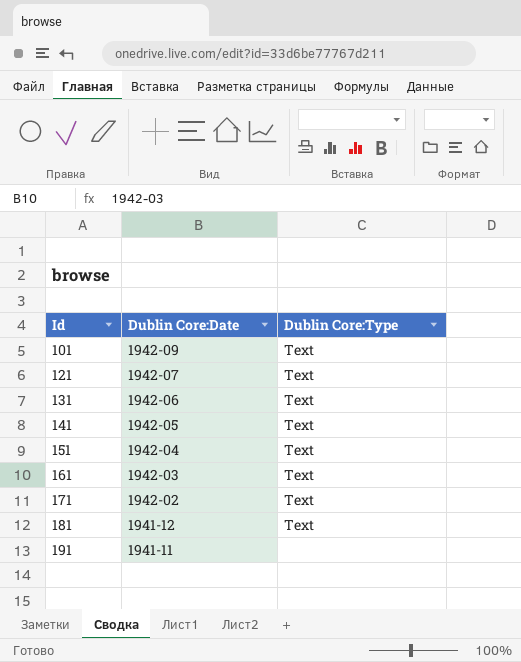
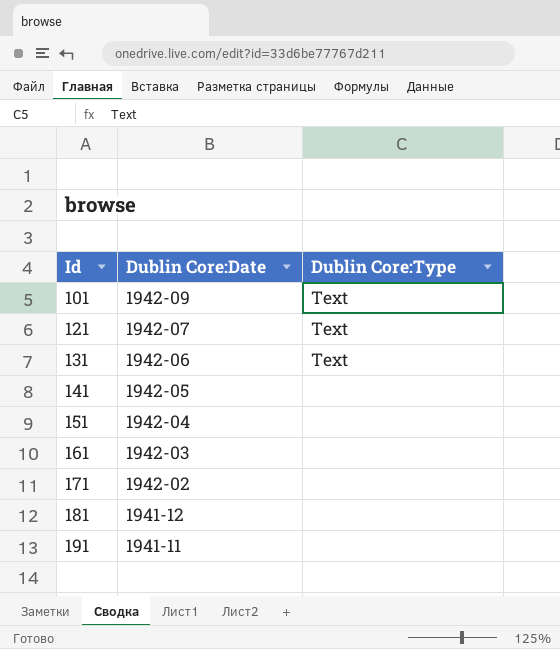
141 | Dublin Core:Type: Text -> none
151 | Dublin Core:Type: Text -> none
161 | Dublin Core:Type: Text -> none
171 | Dublin Core:Type: Text -> none
181 | Dublin Core:Type: Text -> none

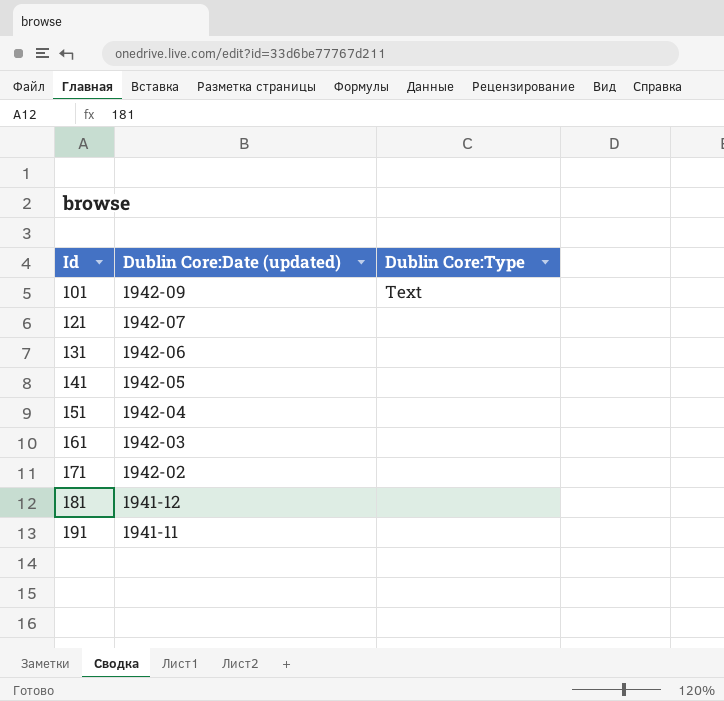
column name: Dublin Core:Date -> Dublin Core:Date (updated)
121 | Dublin Core:Type: Text -> none
131 | Dublin Core:Type: Text -> none

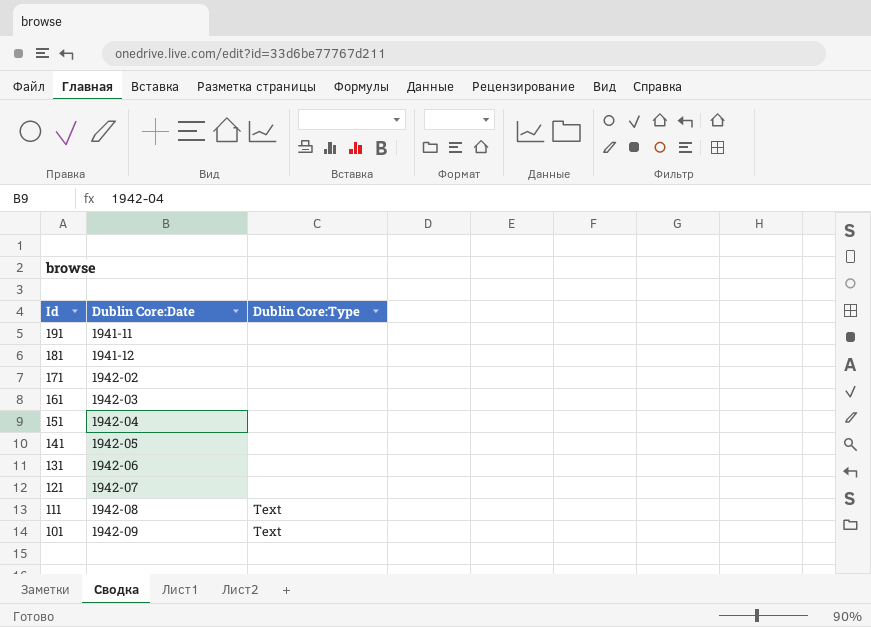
row order: Id ascending -> Id descending
column name: Dublin Core:Date (updated) -> Dublin Core:Date
row 111: none -> 1942-08 | Text

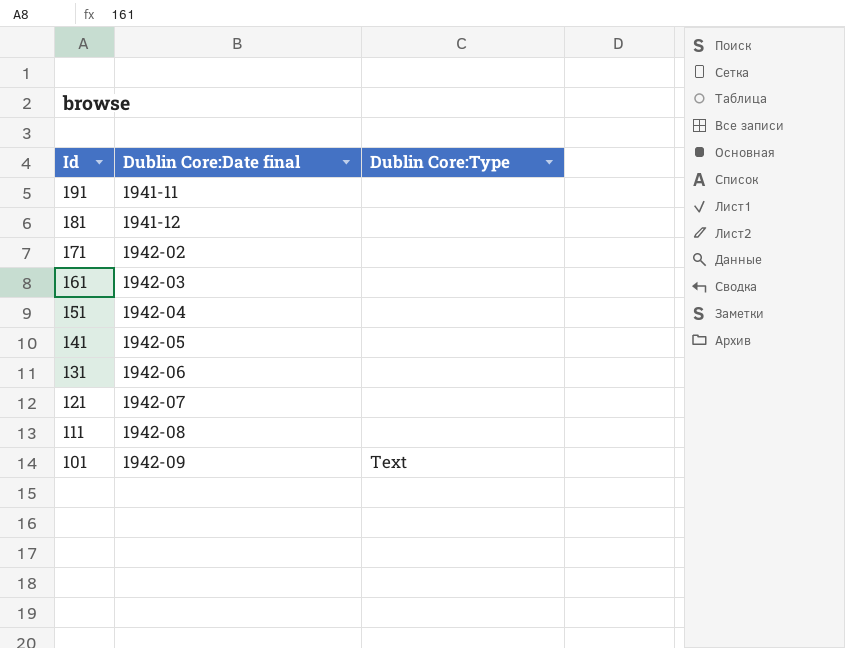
column name: Dublin Core:Date -> Dublin Core:Date final
111 | Dublin Core:Type: Text -> none

